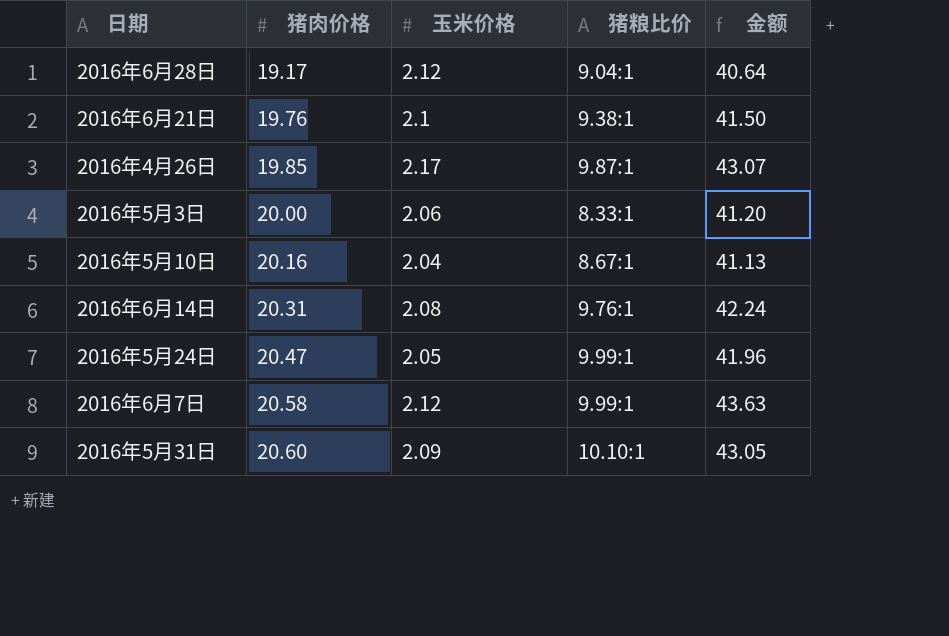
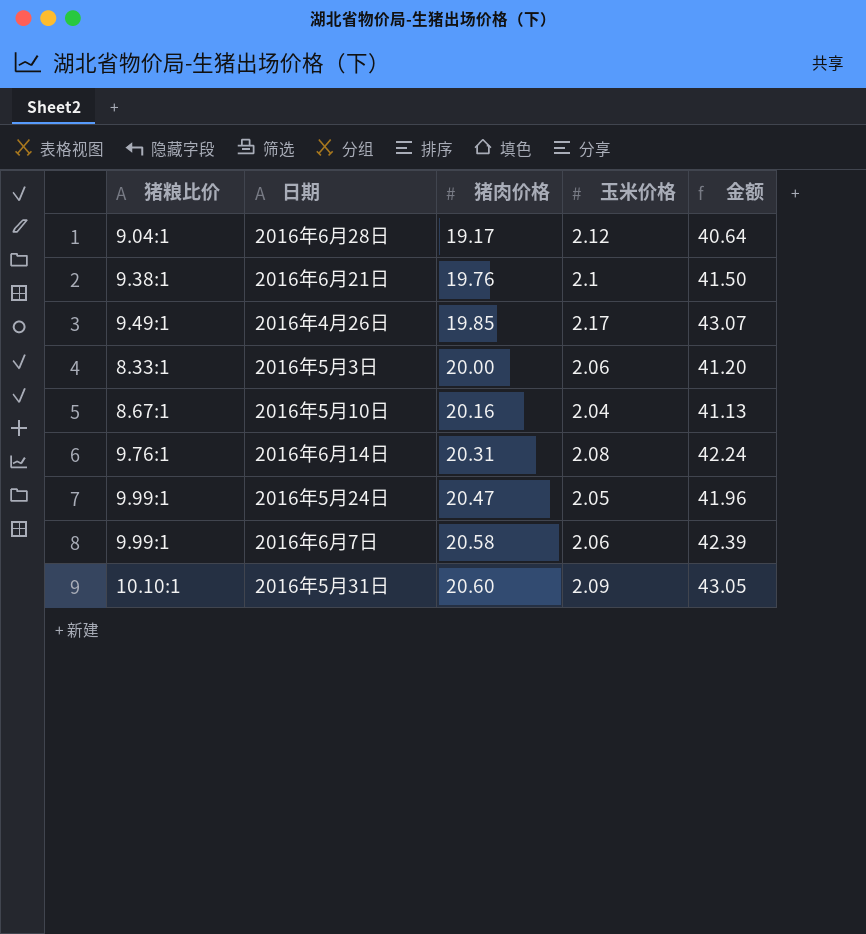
column 猪粮比价 | position: 4 -> 1
2016年4月26日 | 猪粮比价: 9.87:1 -> 9.49:1
2016年6月7日 | 玉米价格: 2.12 -> 2.06
2016年6月7日 | 金额: 43.63 -> 42.39

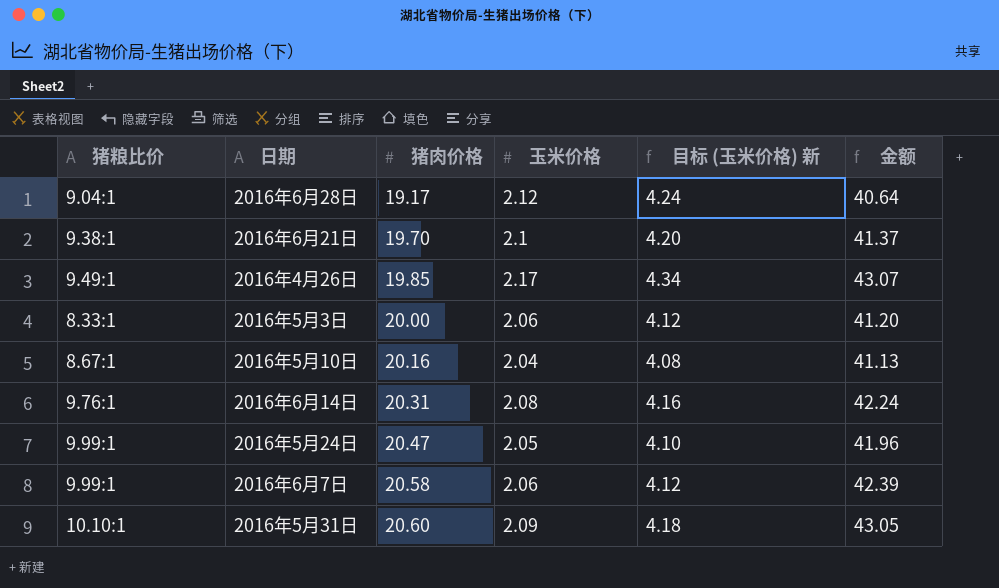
column 目标 (玉米价格) 新 | formula: none -> [玉米价格] * 2
2016年6月21日 | 猪肉价格: 19.76 -> 19.70
2016年6月21日 | 金额: 41.50 -> 41.37

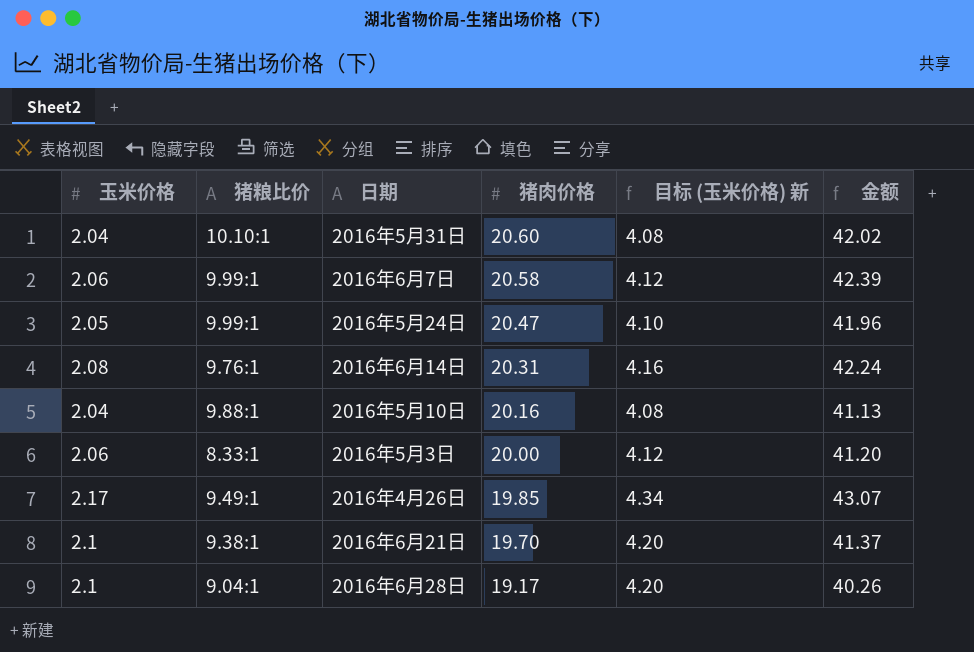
row order: 猪肉价格 ascending -> 猪肉价格 descending
column 玉米价格 | position: 4 -> 1
2016年5月31日 | 玉米价格: 2.09 -> 2.04
2016年5月31日 | 目标 (玉米价格) 新: 4.18 -> 4.08
2016年5月31日 | 金额: 43.05 -> 42.02
2016年5月10日 | 猪粮比价: 8.67:1 -> 9.88:1
2016年6月28日 | 玉米价格: 2.12 -> 2.1
2016年6月28日 | 目标 (玉米价格) 新: 4.24 -> 4.20
2016年6月28日 | 金额: 40.64 -> 40.26

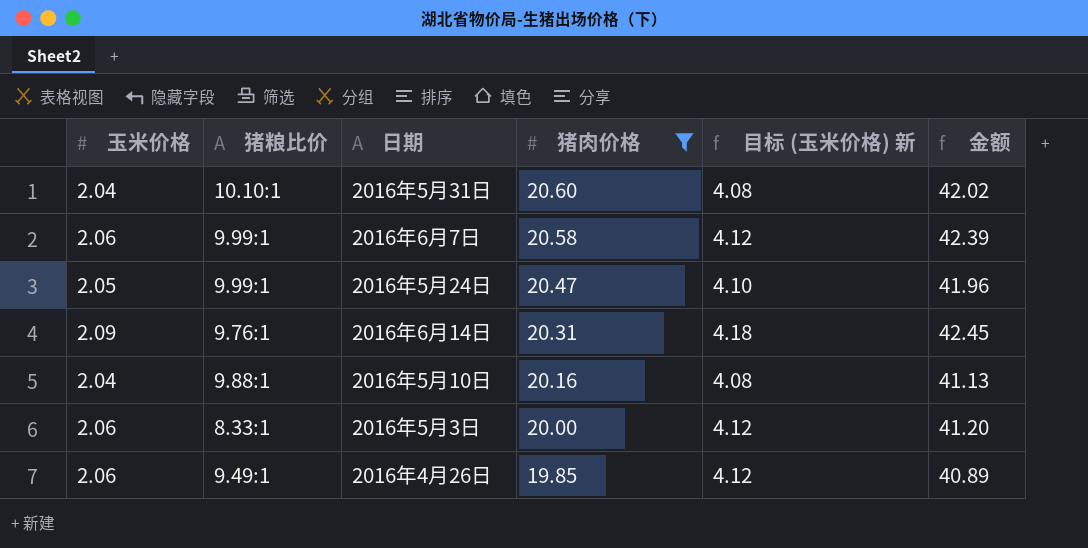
filter: none -> 猪肉价格 >= 19.85
2016年6月14日 | 玉米价格: 2.08 -> 2.09
2016年6月14日 | 目标 (玉米价格) 新: 4.16 -> 4.18
2016年6月14日 | 金额: 42.24 -> 42.45
2016年4月26日 | 玉米价格: 2.17 -> 2.06
2016年4月26日 | 目标 (玉米价格) 新: 4.34 -> 4.12
2016年4月26日 | 金额: 43.07 -> 40.89

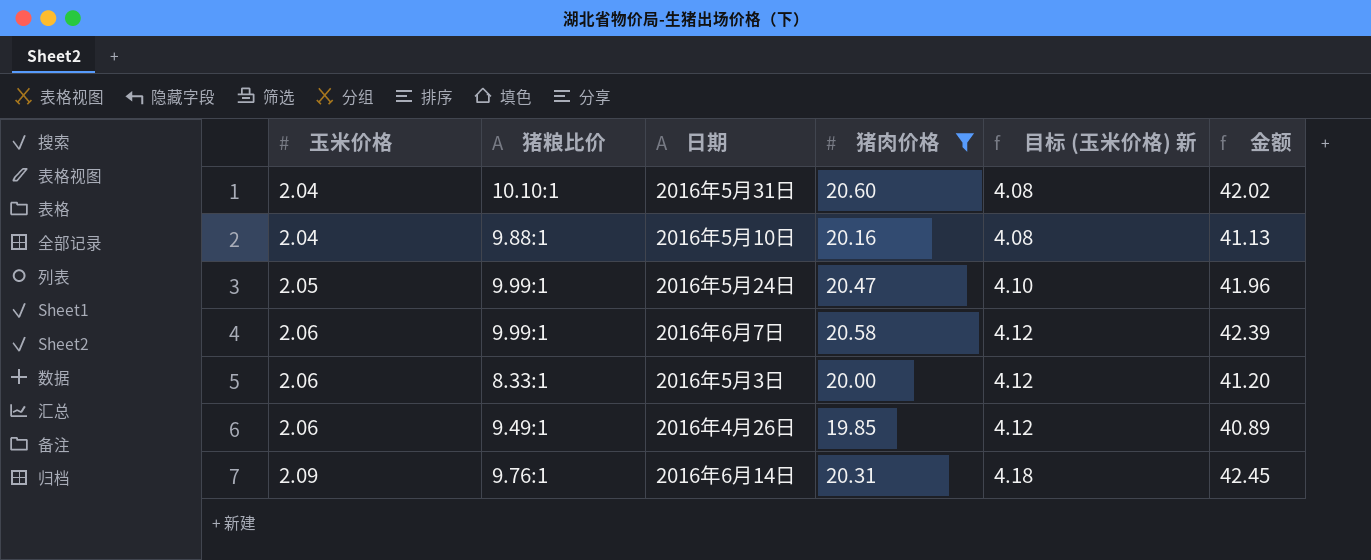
row order: 猪肉价格 descending -> 玉米价格 ascending

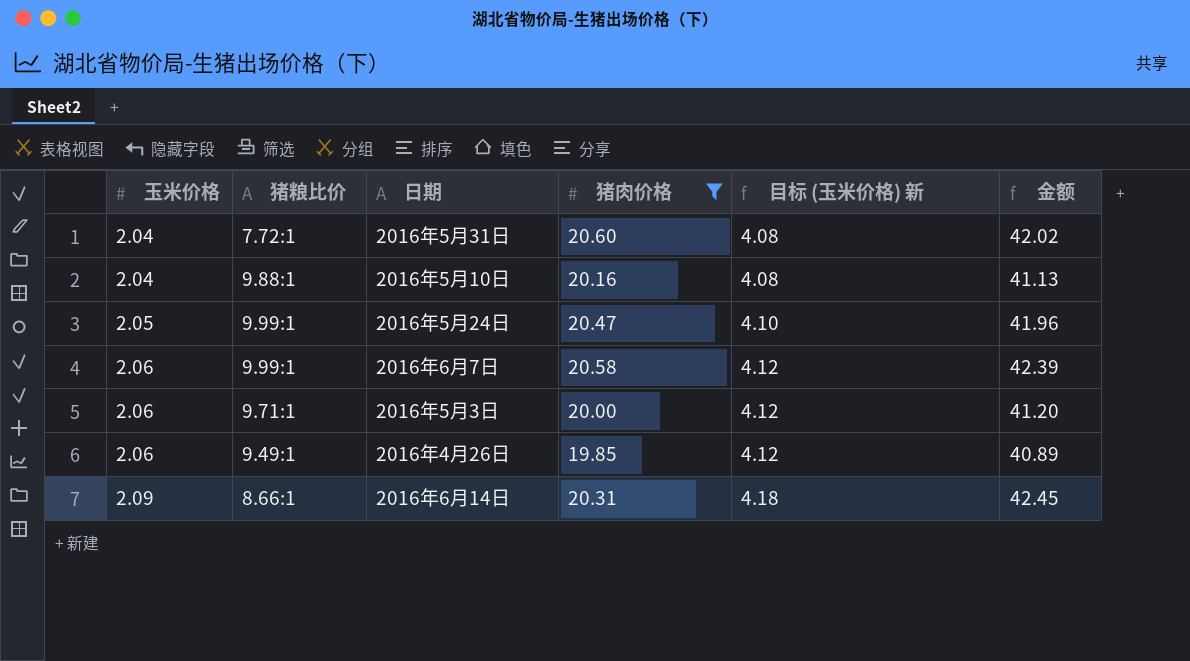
2016年5月31日 | 猪粮比价: 10.10:1 -> 7.72:1
2016年5月3日 | 猪粮比价: 8.33:1 -> 9.71:1
2016年6月14日 | 猪粮比价: 9.76:1 -> 8.66:1

